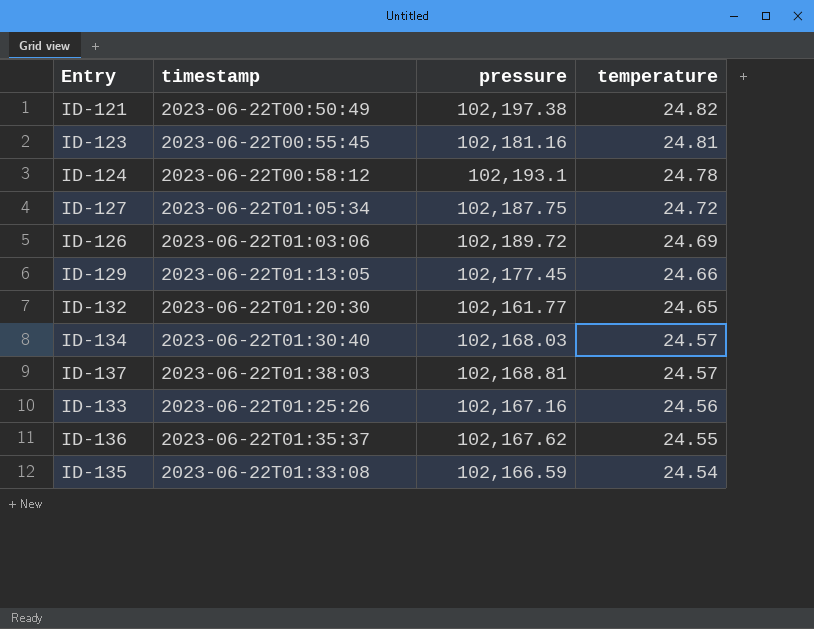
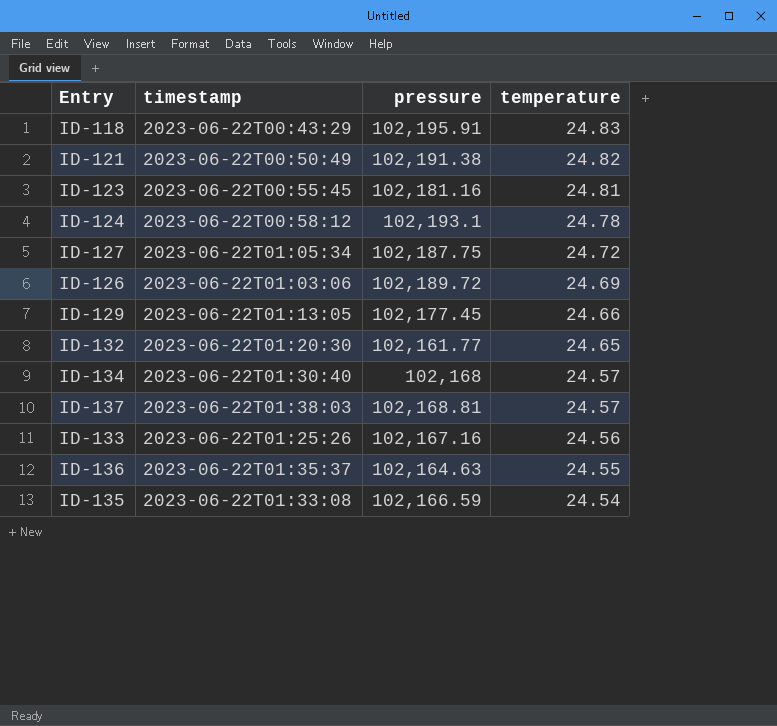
row ID-118: none -> 2023-06-22T00:43:29 | 102,195.91 | 24.83
ID-121 | pressure: 102,197.38 -> 102,191.38
ID-134 | pressure: 102,168.03 -> 102,168
ID-136 | pressure: 102,167.62 -> 102,164.63

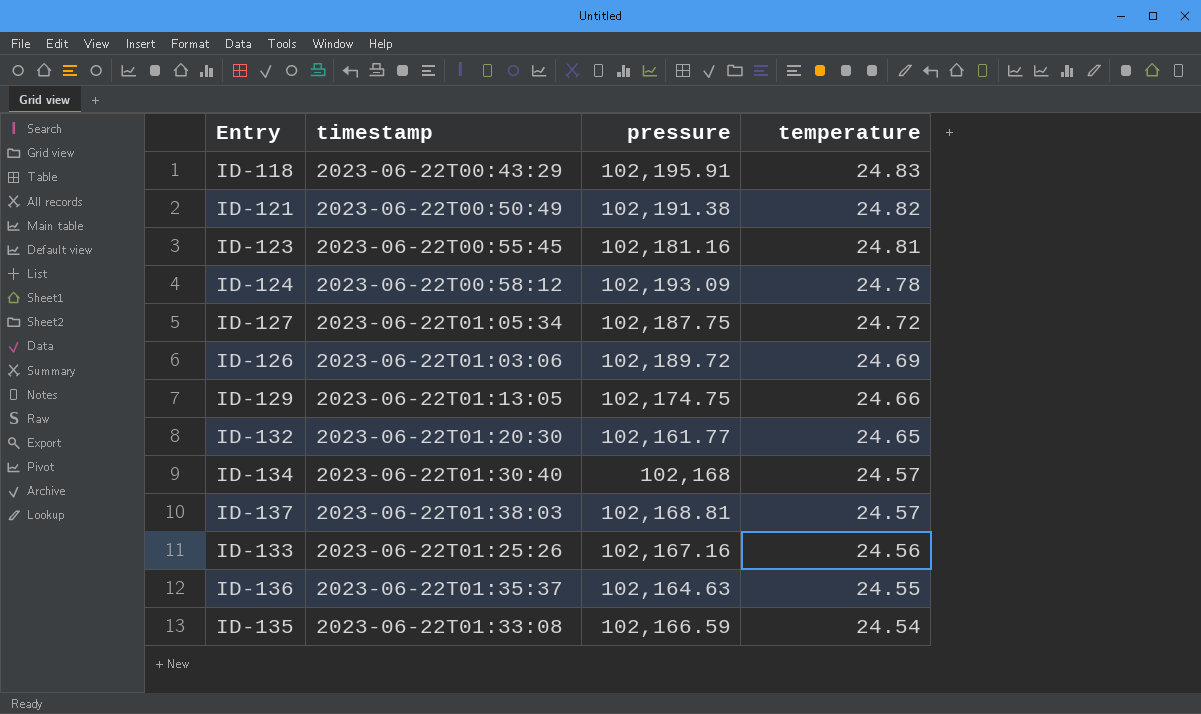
ID-124 | pressure: 102,193.1 -> 102,193.09
ID-129 | pressure: 102,177.45 -> 102,174.75

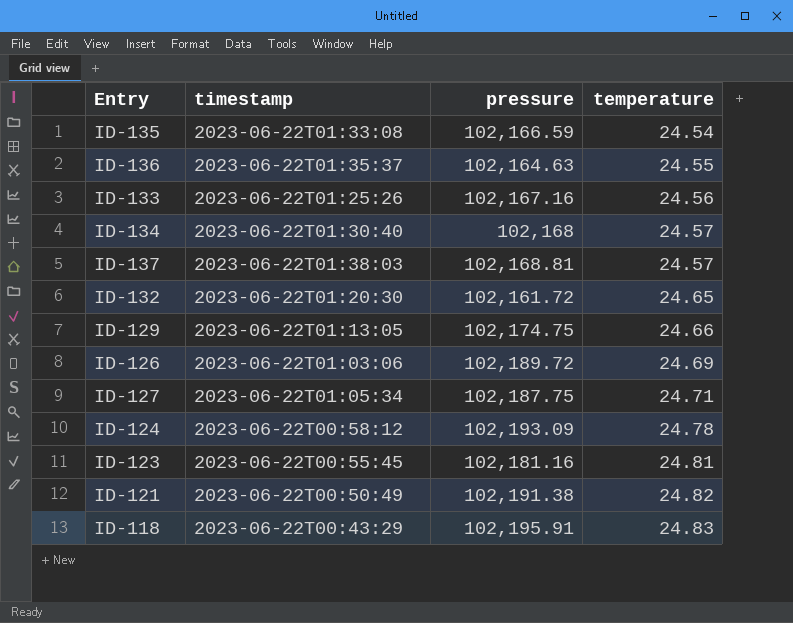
row order: temperature descending -> temperature ascending
ID-132 | pressure: 102,161.77 -> 102,161.72
ID-127 | temperature: 24.72 -> 24.71

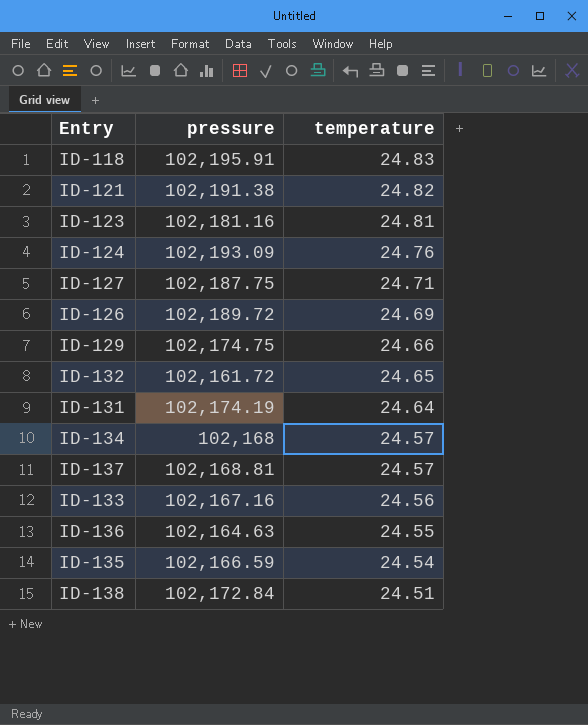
row order: temperature ascending -> temperature descending
column timestamp | position: 2 -> none
ID-124 | temperature: 24.78 -> 24.76
row ID-131: none -> 102,174.19 | 24.64
row ID-138: none -> 102,172.84 | 24.51

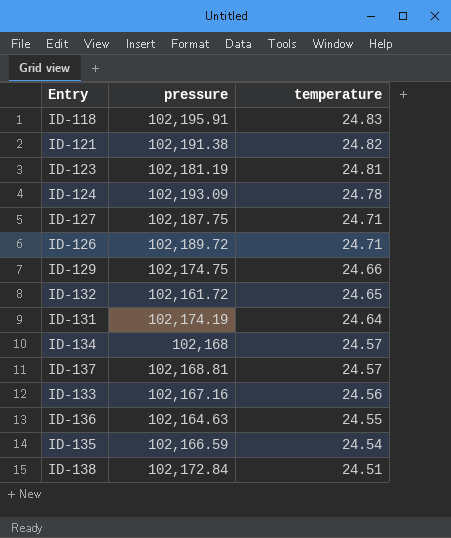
ID-123 | pressure: 102,181.16 -> 102,181.19
ID-124 | temperature: 24.76 -> 24.78
ID-126 | temperature: 24.69 -> 24.71

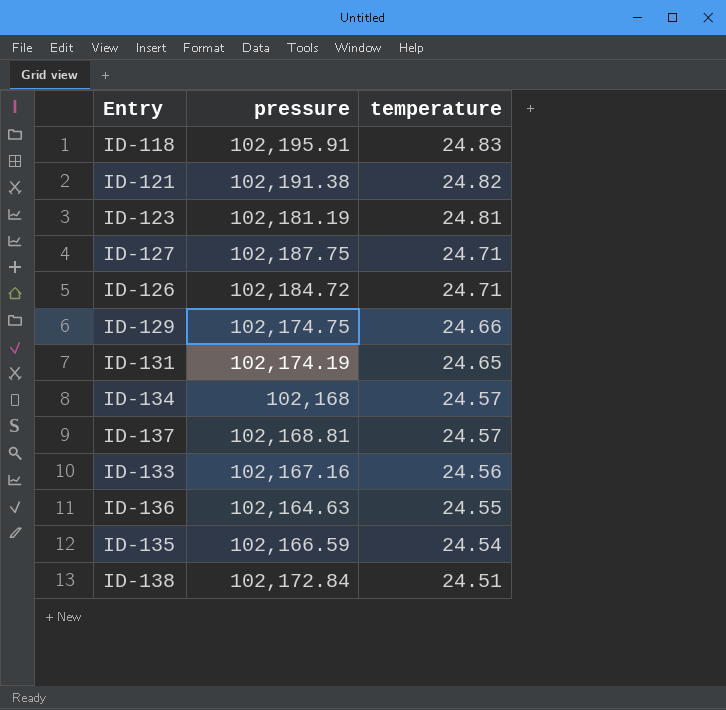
row ID-124: 102,193.09 | 24.78 -> none
row ID-132: 102,161.72 | 24.65 -> none
ID-126 | pressure: 102,189.72 -> 102,184.72
ID-131 | temperature: 24.64 -> 24.65

